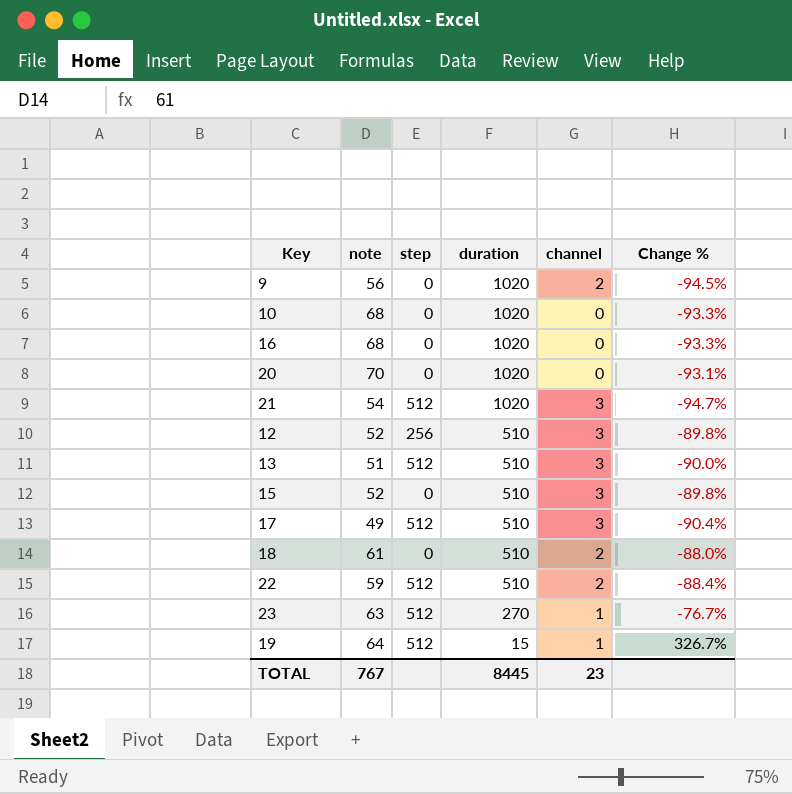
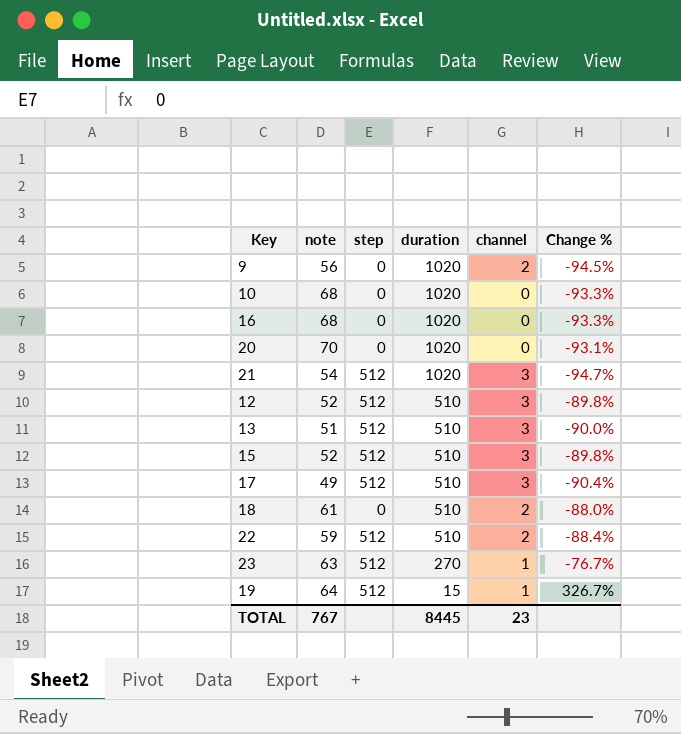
12 | step: 256 -> 512
15 | step: 0 -> 512

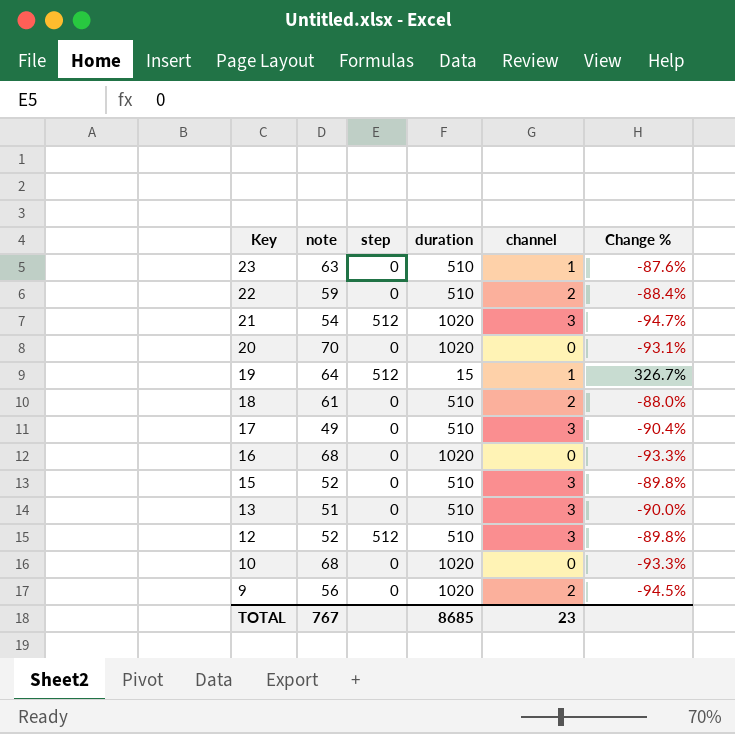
row order: duration descending -> Key descending
23 | step: 512 -> 0
23 | duration: 270 -> 510
23 | Change %: -76.7% -> -87.6%
22 | step: 512 -> 0
17 | step: 512 -> 0
15 | step: 512 -> 0
13 | step: 512 -> 0
TOTAL | duration: 8445 -> 8685

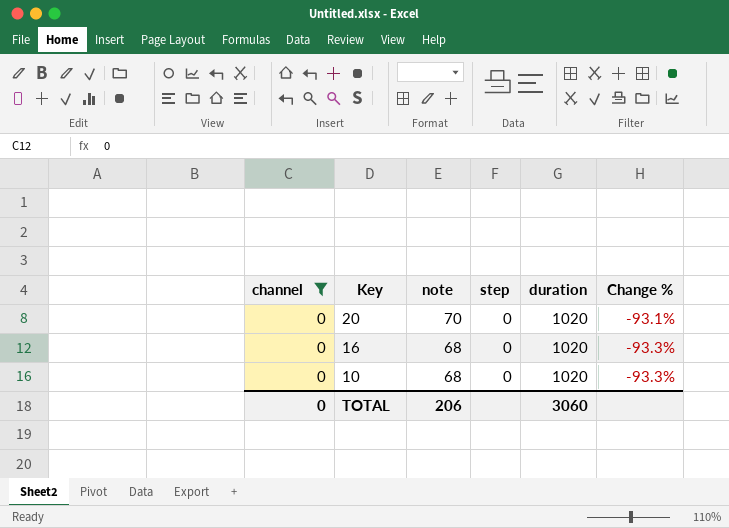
filter: none -> channel = 0
column channel | position: 5 -> 1
TOTAL | channel: 23 -> 0
TOTAL | note: 767 -> 206
TOTAL | duration: 8685 -> 3060

